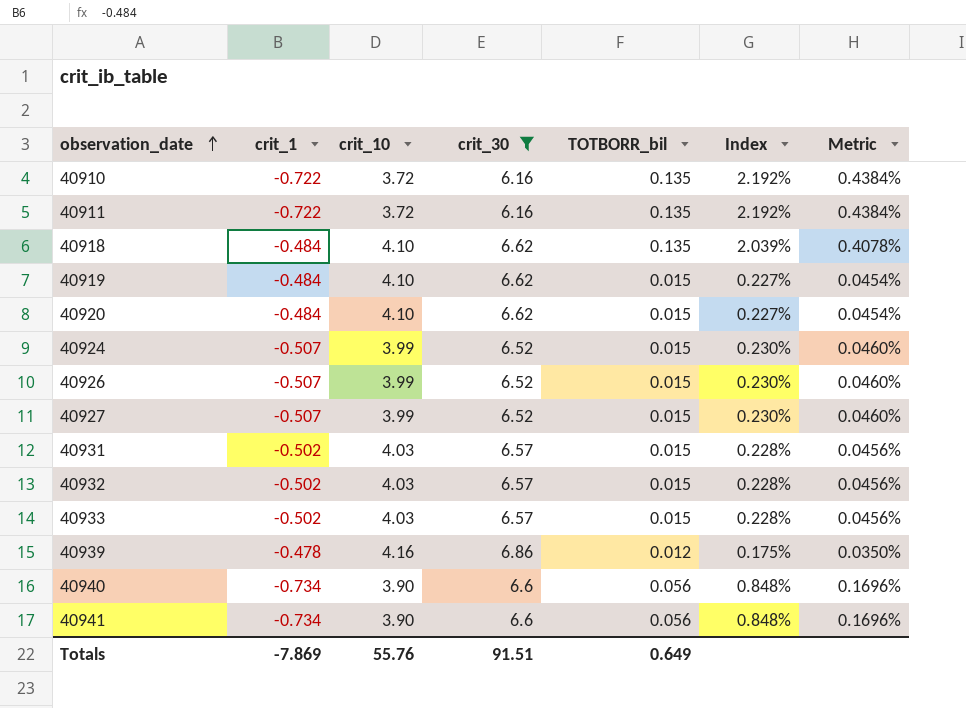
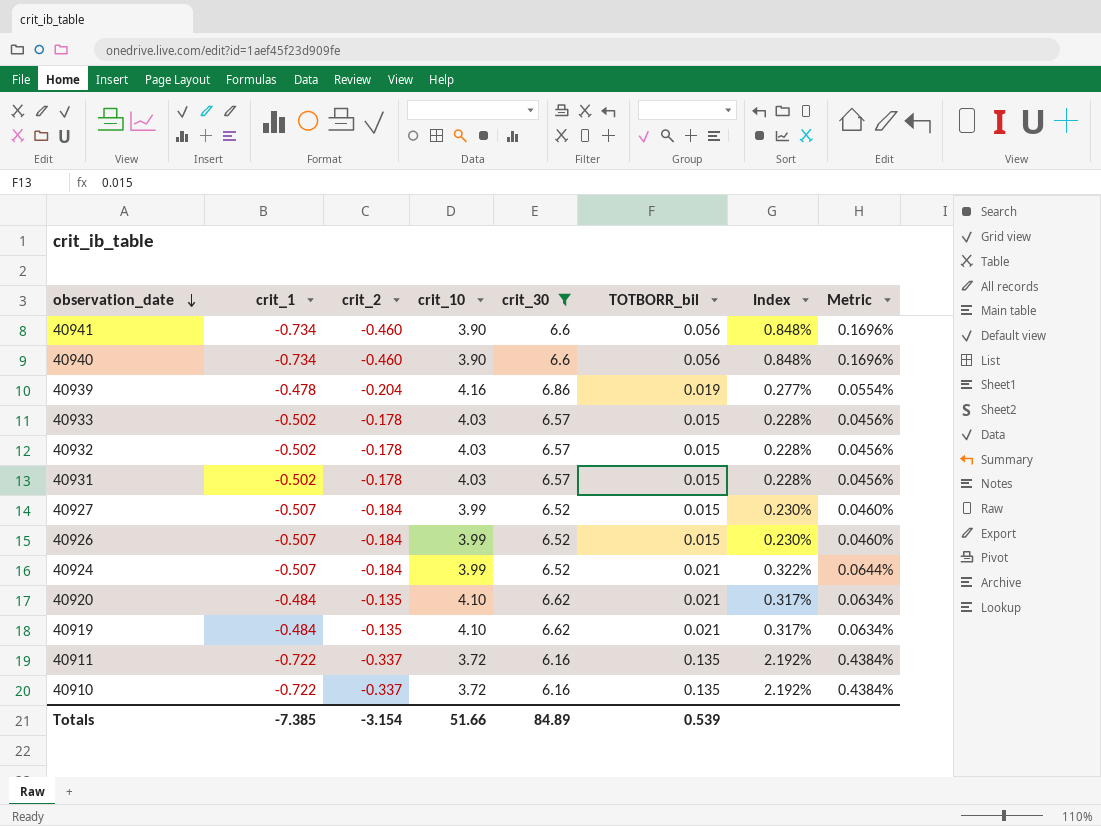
row order: observation_date ascending -> observation_date descending
column crit_2 | position: none -> 3
row 40918: -0.484 | 4.10 | 6.62 | 0.135 | 2.039% | 0.4078% -> none
40939 | TOTBORR_bil: 0.012 -> 0.019
40939 | Index: 0.175% -> 0.277%
40939 | Metric: 0.0350% -> 0.0554%
40924 | TOTBORR_bil: 0.015 -> 0.021
40924 | Index: 0.230% -> 0.322%
40924 | Metric: 0.0460% -> 0.0644%
40920 | TOTBORR_bil: 0.015 -> 0.021
40920 | Index: 0.227% -> 0.317%
40920 | Metric: 0.0454% -> 0.0634%
40919 | TOTBORR_bil: 0.015 -> 0.021
40919 | Index: 0.227% -> 0.317%
40919 | Metric: 0.0454% -> 0.0634%
Totals | crit_1: -7.869 -> -7.385
Totals | crit_10: 55.76 -> 51.66
Totals | crit_30: 91.51 -> 84.89
Totals | TOTBORR_bil: 0.649 -> 0.539

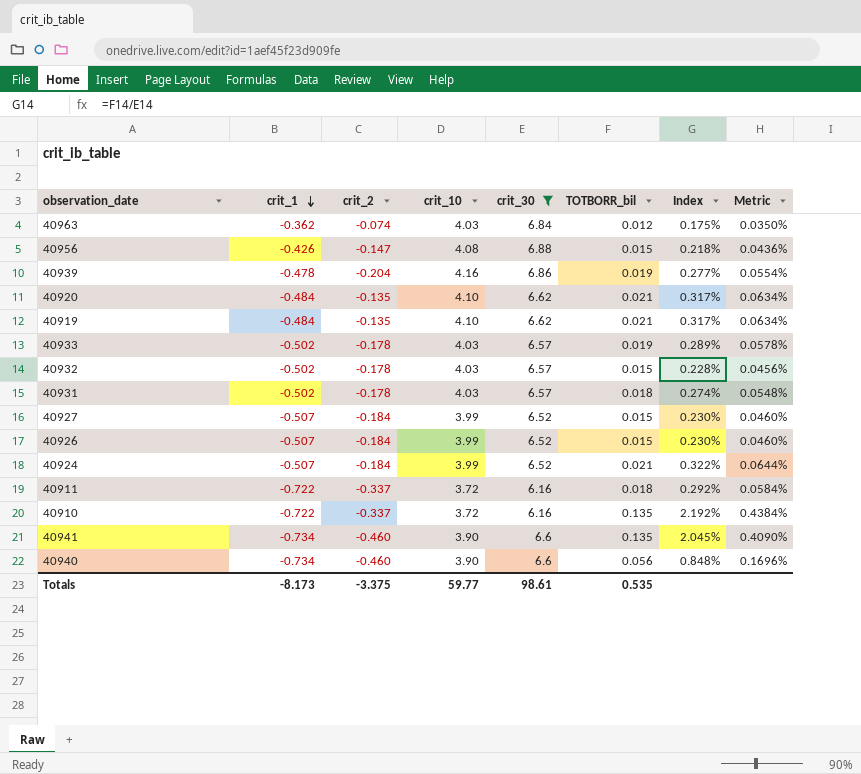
row order: observation_date descending -> crit_1 descending
row 40963: none -> -0.362 | -0.074 | 4.03 | 6.84 | 0.012 | 0.175% | 0.0350%
row 40956: none -> -0.426 | -0.147 | 4.08 | 6.88 | 0.015 | 0.218% | 0.0436%
40933 | TOTBORR_bil: 0.015 -> 0.019
40933 | Index: 0.228% -> 0.289%
40933 | Metric: 0.0456% -> 0.0578%
40931 | TOTBORR_bil: 0.015 -> 0.018
40931 | Index: 0.228% -> 0.274%
40931 | Metric: 0.0456% -> 0.0548%
40911 | TOTBORR_bil: 0.135 -> 0.018
40911 | Index: 2.192% -> 0.292%
40911 | Metric: 0.4384% -> 0.0584%
40941 | TOTBORR_bil: 0.056 -> 0.135
40941 | Index: 0.848% -> 2.045%
40941 | Metric: 0.1696% -> 0.4090%
Totals | crit_1: -7.385 -> -8.173
Totals | crit_2: -3.154 -> -3.375
Totals | crit_10: 51.66 -> 59.77
Totals | crit_30: 84.89 -> 98.61
Totals | TOTBORR_bil: 0.539 -> 0.535

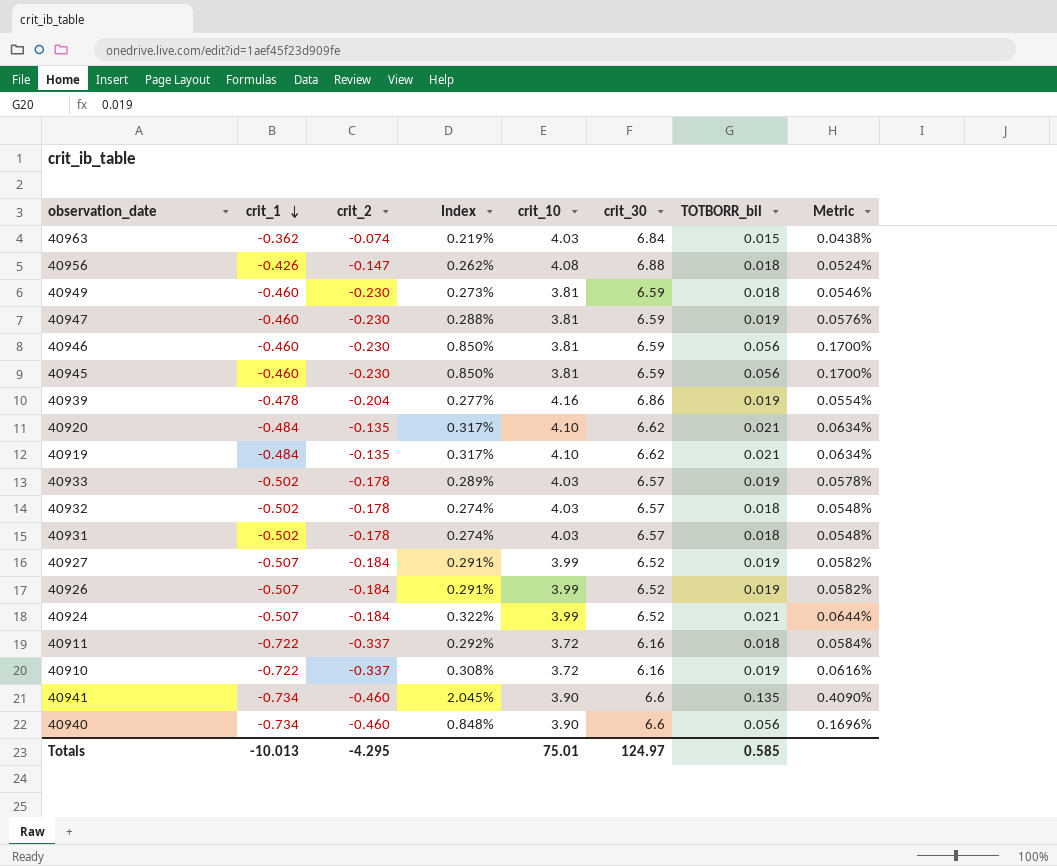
filter: crit_30 != 6.59 -> none
column Index | position: 7 -> 4
40963 | Index: 0.175% -> 0.219%
40963 | TOTBORR_bil: 0.012 -> 0.015
40963 | Metric: 0.0350% -> 0.0438%
40956 | Index: 0.218% -> 0.262%
40956 | TOTBORR_bil: 0.015 -> 0.018
40956 | Metric: 0.0436% -> 0.0524%
40932 | Index: 0.228% -> 0.274%
40932 | TOTBORR_bil: 0.015 -> 0.018
40932 | Metric: 0.0456% -> 0.0548%
40927 | Index: 0.230% -> 0.291%
40927 | TOTBORR_bil: 0.015 -> 0.019
40927 | Metric: 0.0460% -> 0.0582%
40926 | Index: 0.230% -> 0.291%
40926 | TOTBORR_bil: 0.015 -> 0.019
40926 | Metric: 0.0460% -> 0.0582%
40910 | Index: 2.192% -> 0.308%
40910 | TOTBORR_bil: 0.135 -> 0.019
40910 | Metric: 0.4384% -> 0.0616%
Totals | crit_1: -8.173 -> -10.013
Totals | crit_2: -3.375 -> -4.295
Totals | crit_10: 59.77 -> 75.01
Totals | crit_30: 98.61 -> 124.97
Totals | TOTBORR_bil: 0.535 -> 0.585

